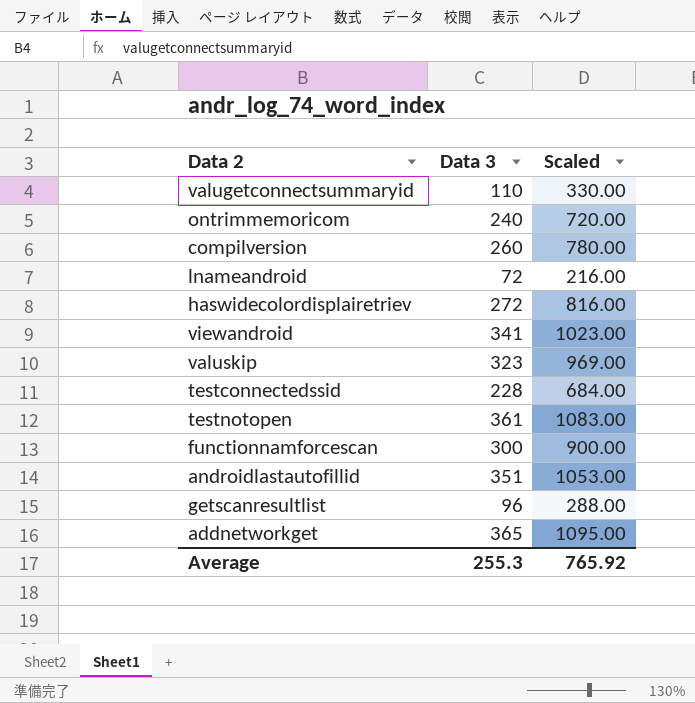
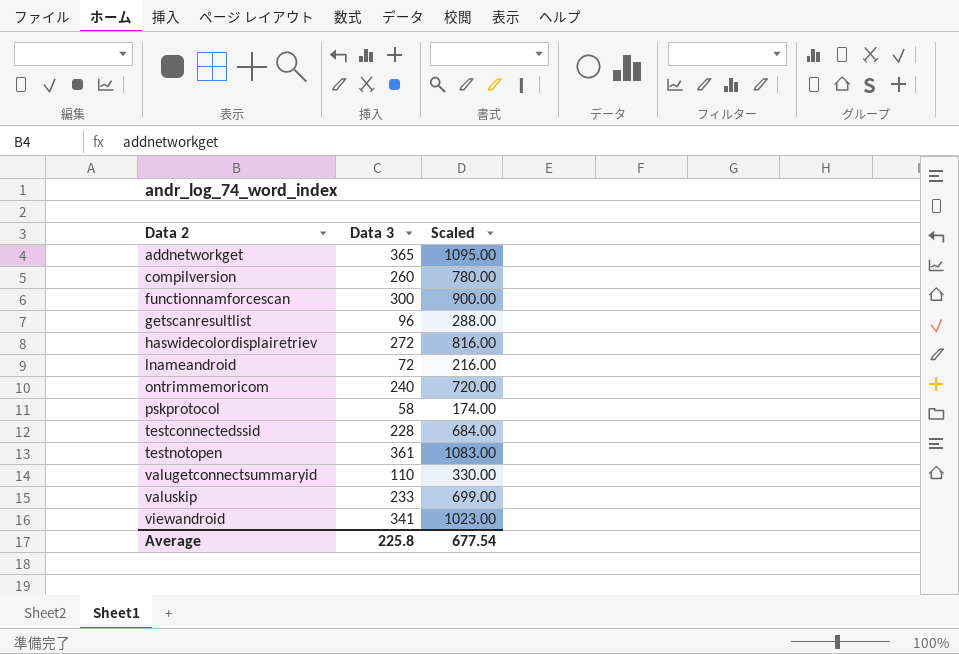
row order: none -> Data 2 ascending
row androidlastautofillid: 351 | 1053.00 -> none
row pskprotocol: none -> 58 | 174.00
valuskip | Data 3: 323 -> 233
valuskip | Scaled: 969.00 -> 699.00
Average | Data 3: 255.3 -> 225.8
Average | Scaled: 765.92 -> 677.54

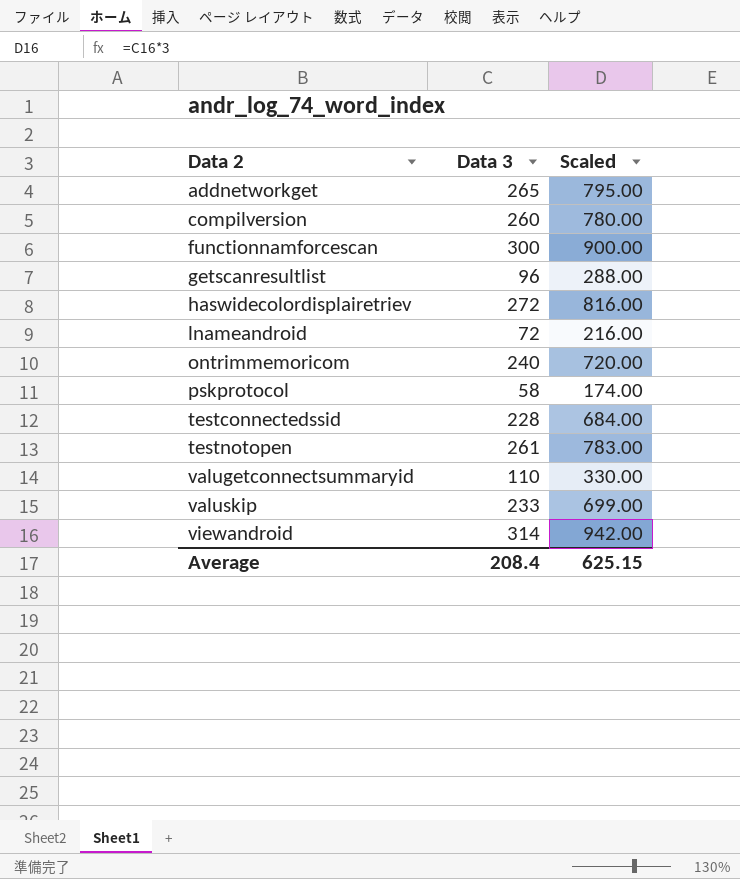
addnetworkget | Data 3: 365 -> 265
addnetworkget | Scaled: 1095.00 -> 795.00
testnotopen | Data 3: 361 -> 261
testnotopen | Scaled: 1083.00 -> 783.00
viewandroid | Data 3: 341 -> 314
viewandroid | Scaled: 1023.00 -> 942.00
Average | Data 3: 225.8 -> 208.4
Average | Scaled: 677.54 -> 625.15

